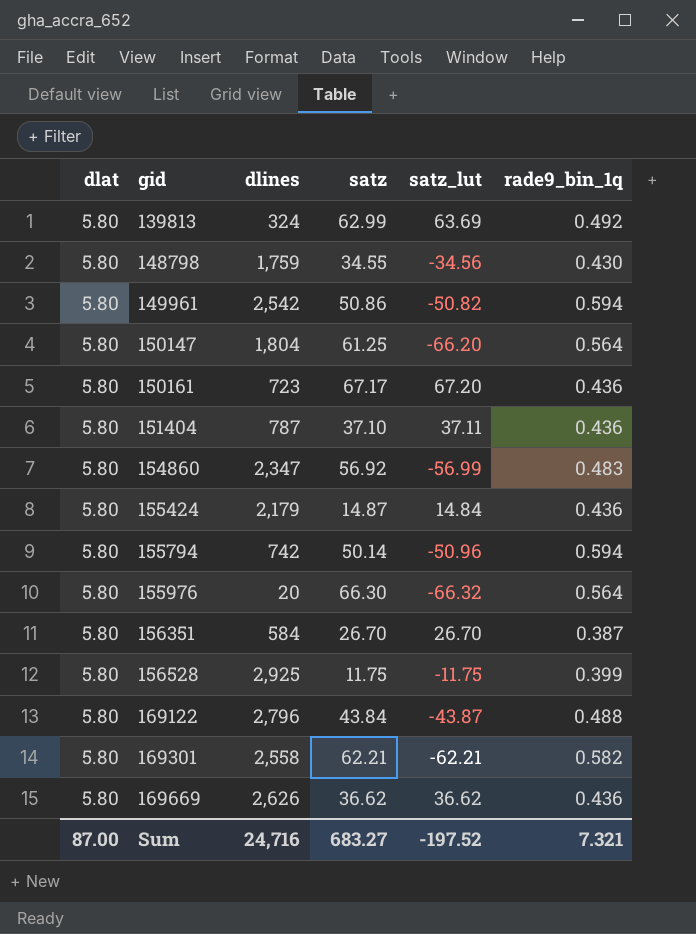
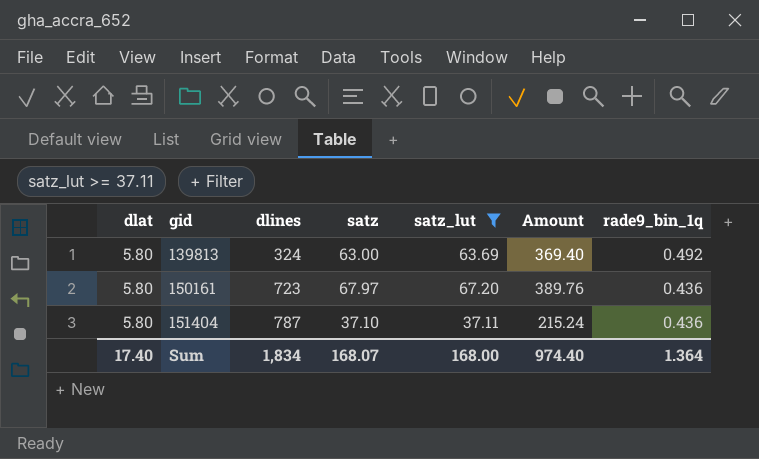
filter: none -> satz_lut >= 37.11
column Amount | formula: none -> [dlat] * [satz_lut]
139813 | satz: 62.99 -> 63.00
150161 | satz: 67.17 -> 67.97
Sum | dlat: 87.00 -> 17.40
Sum | dlines: 24,716 -> 1,834
Sum | satz: 683.27 -> 168.07
Sum | satz_lut: -197.52 -> 168.00
Sum | rade9_bin_1q: 7.321 -> 1.364

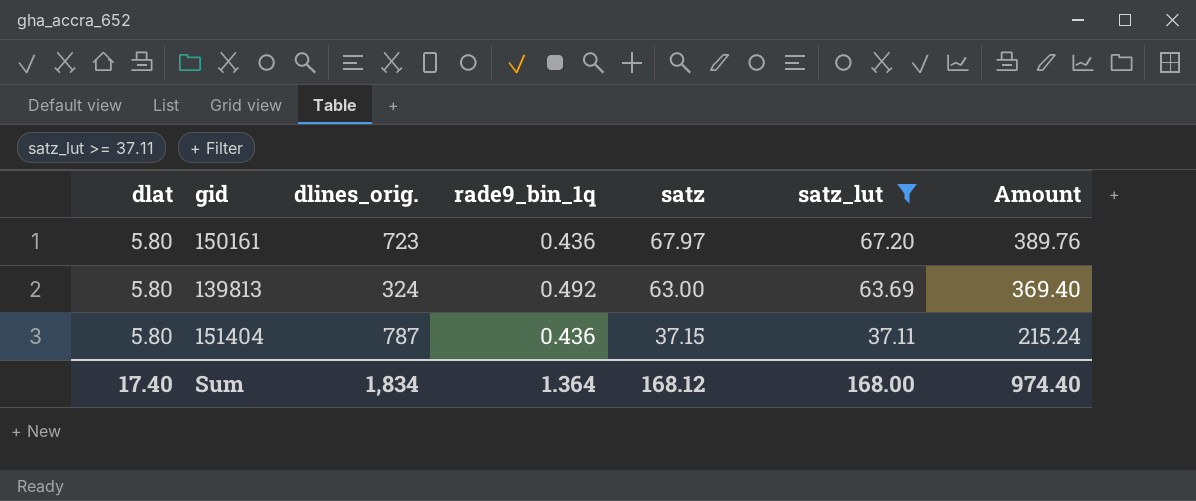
row order: gid ascending -> satz descending
column name: dlines -> dlines_orig.
column rade9_bin_1q | position: 7 -> 4
151404 | satz: 37.10 -> 37.15
Sum | satz: 168.07 -> 168.12

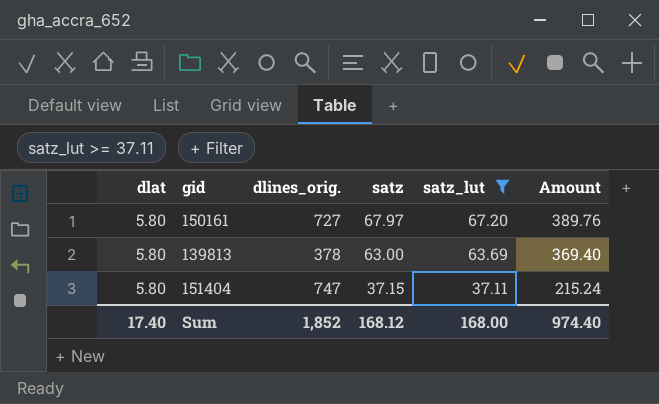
column rade9_bin_1q | position: 4 -> none
150161 | dlines_orig.: 723 -> 727
139813 | dlines_orig.: 324 -> 378
151404 | dlines_orig.: 787 -> 747
Sum | dlines_orig.: 1,834 -> 1,852

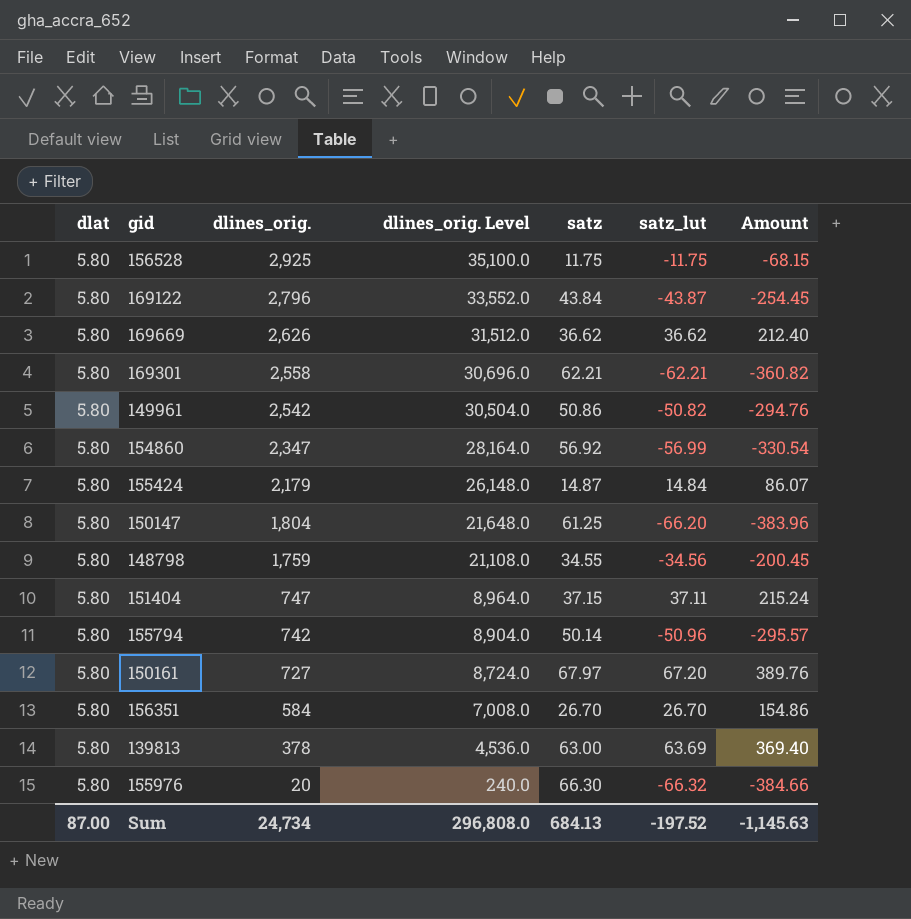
filter: satz_lut >= 37.11 -> none
row order: satz descending -> dlines_orig. descending
column dlines_orig. Level | formula: none -> [dlines_orig.] * 12
Sum | dlat: 17.40 -> 87.00
Sum | dlines_orig.: 1,852 -> 24,734
Sum | satz: 168.12 -> 684.13
Sum | satz_lut: 168.00 -> -197.52
Sum | Amount: 974.40 -> -1,145.63

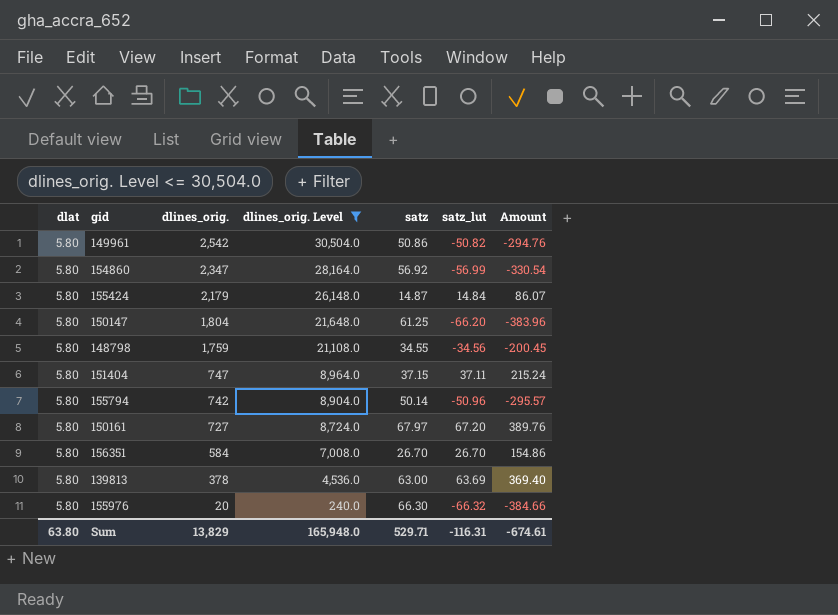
filter: none -> dlines_orig. Level <= 30,504.0
Sum | dlat: 87.00 -> 63.80
Sum | dlines_orig.: 24,734 -> 13,829
Sum | dlines_orig. Level: 296,808.0 -> 165,948.0
Sum | satz: 684.13 -> 529.71
Sum | satz_lut: -197.52 -> -116.31
Sum | Amount: -1,145.63 -> -674.61

